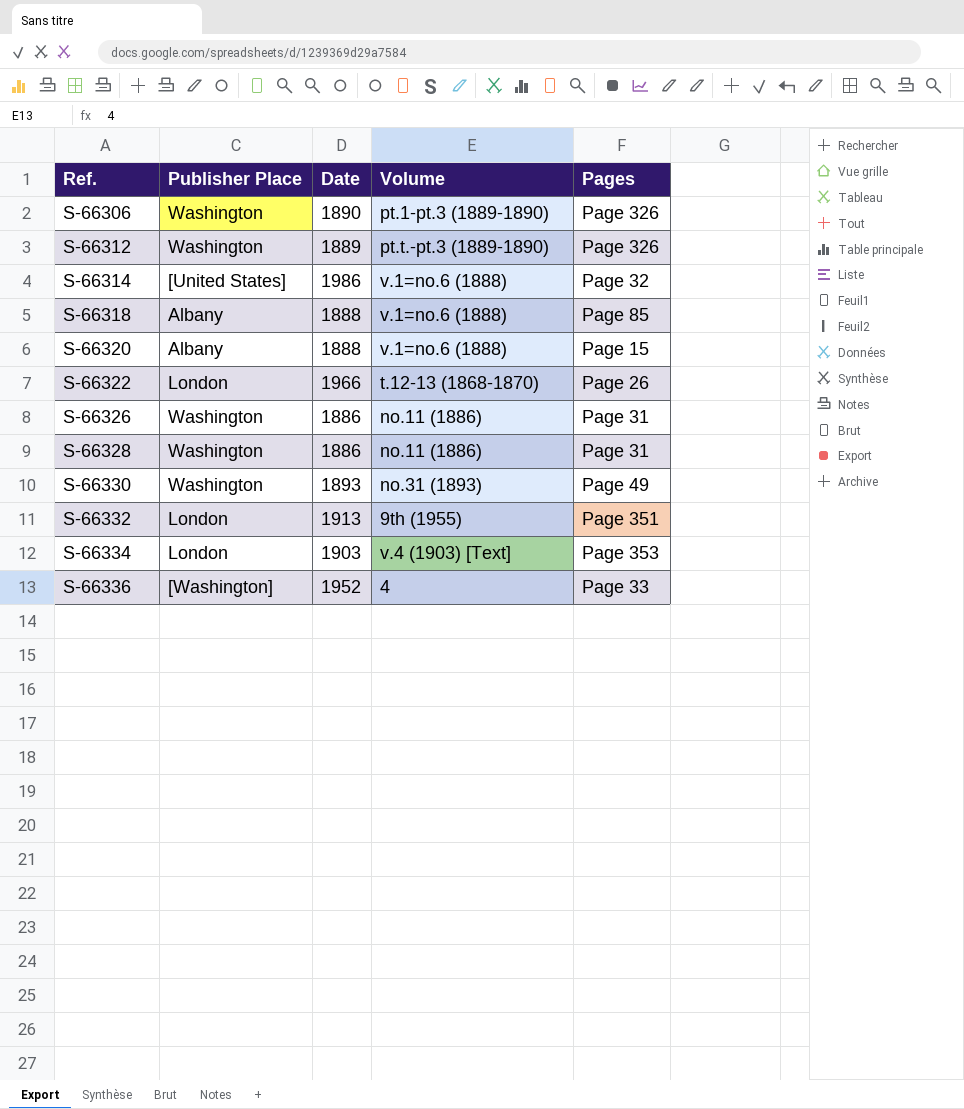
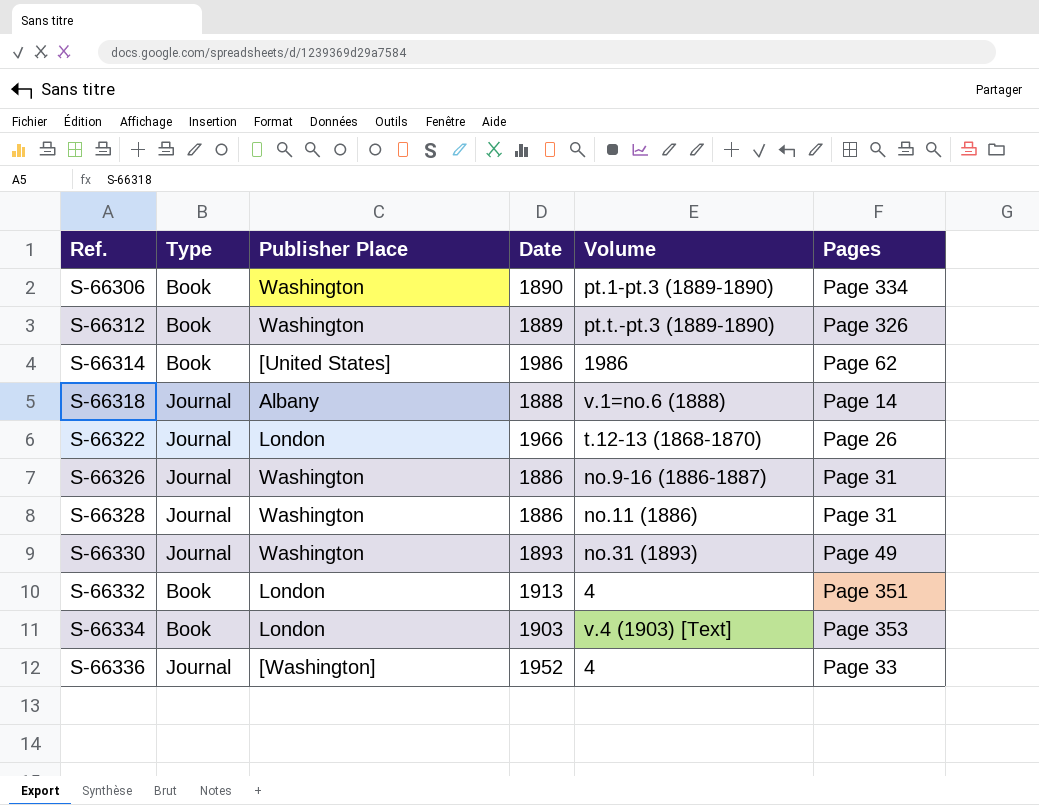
column Type | position: none -> 2
row S-66320: Albany | 1888 | v.1=no.6 (1888) | Page 15 -> none
S-66306 | Pages: Page 326 -> Page 334
S-66314 | Volume: v.1=no.6 (1888) -> 1986
S-66314 | Pages: Page 32 -> Page 62
S-66318 | Pages: Page 85 -> Page 14
S-66326 | Volume: no.11 (1886) -> no.9-16 (1886-1887)
S-66332 | Volume: 9th (1955) -> 4

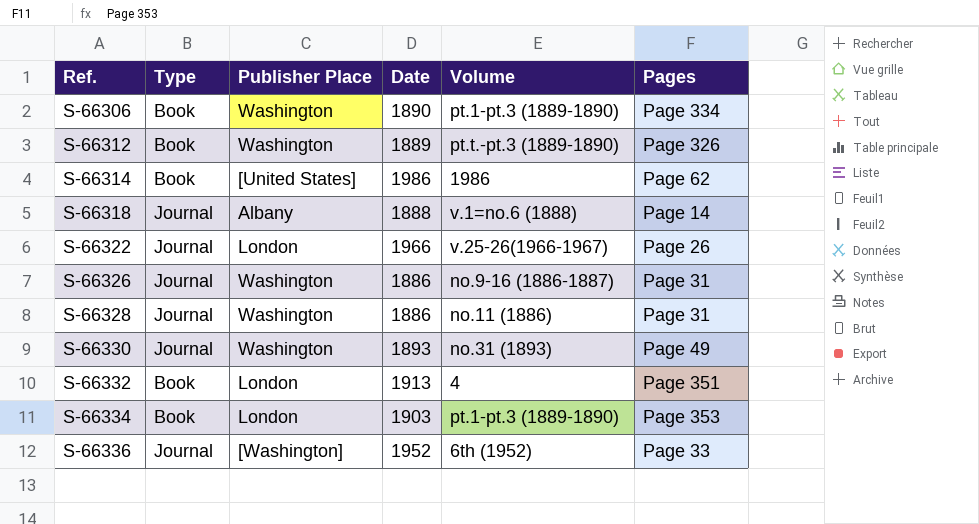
S-66322 | Volume: t.12-13 (1868-1870) -> v.25-26(1966-1967)
S-66334 | Volume: v.4 (1903) [Text] -> pt.1-pt.3 (1889-1890)
S-66336 | Volume: 4 -> 6th (1952)

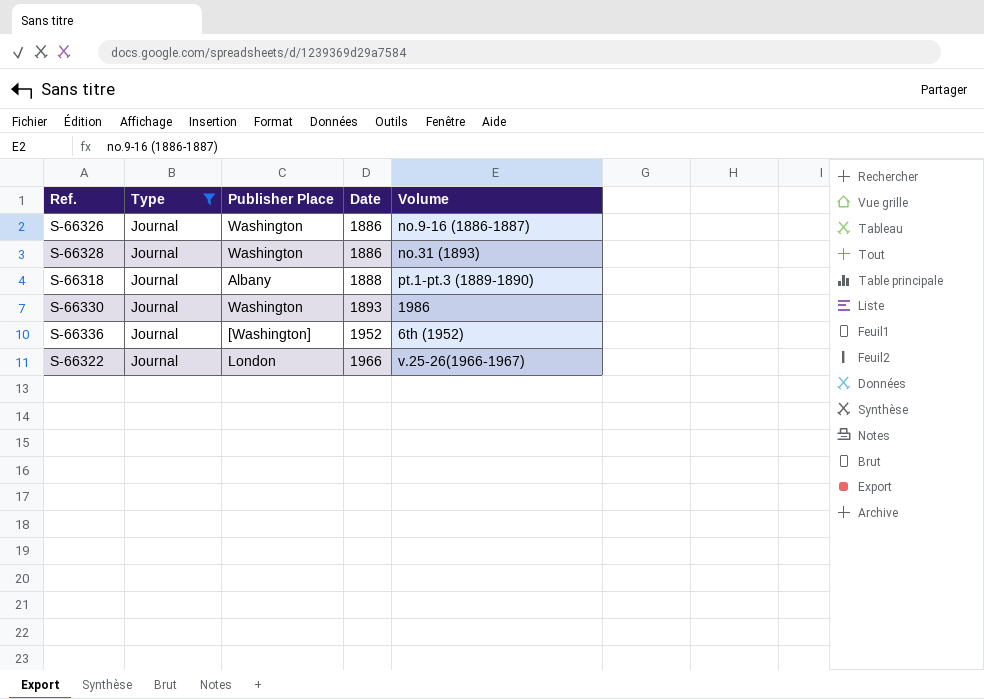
filter: none -> Type = Journal
row order: Ref. ascending -> Date ascending
column Pages | position: 6 -> none
S-66328 | Volume: no.11 (1886) -> no.31 (1893)
S-66318 | Volume: v.1=no.6 (1888) -> pt.1-pt.3 (1889-1890)
S-66330 | Volume: no.31 (1893) -> 1986

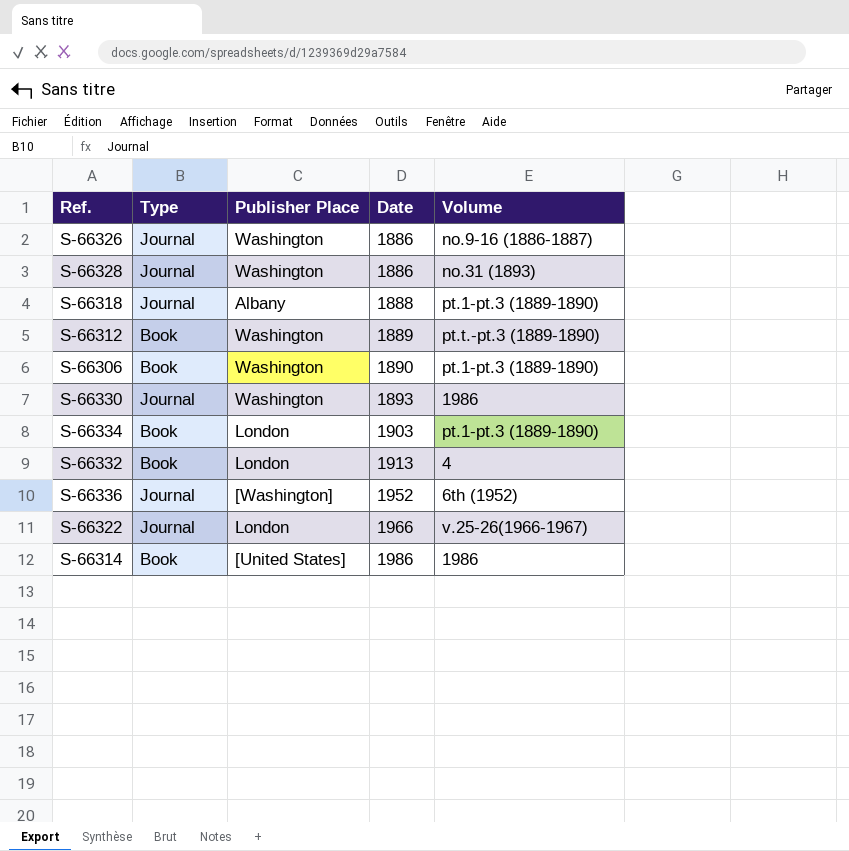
filter: Type = Journal -> none

